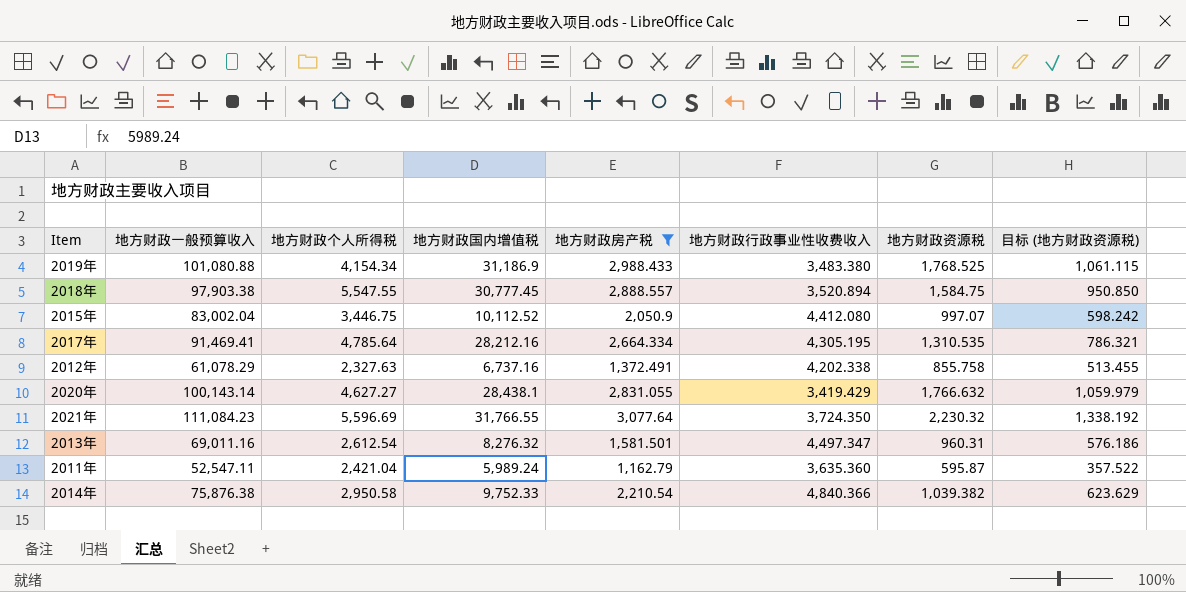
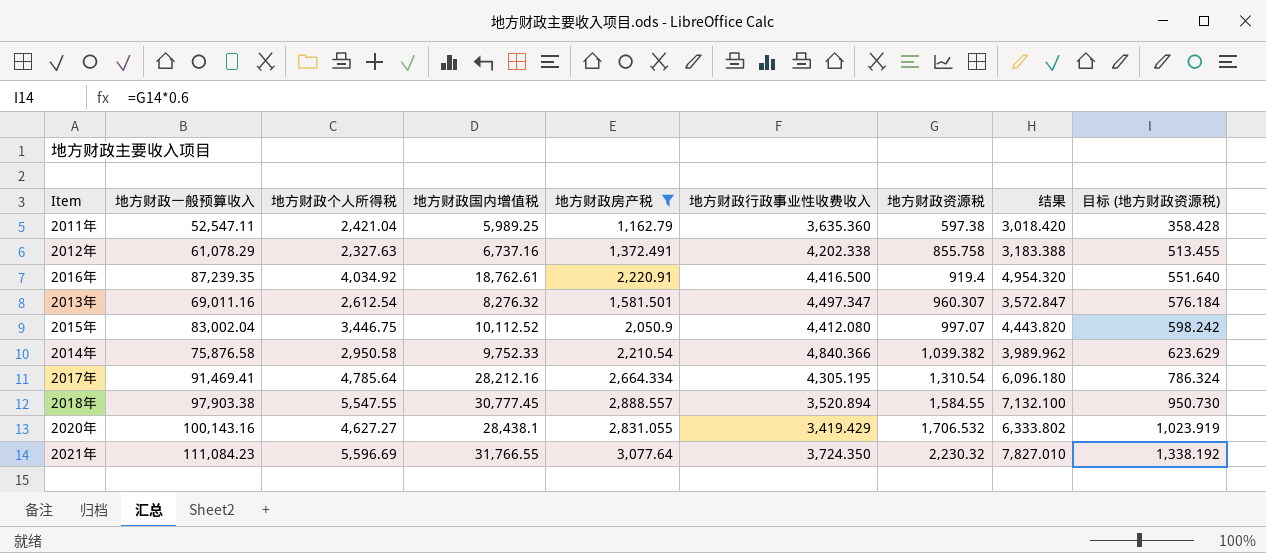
row order: none -> 地方财政资源税 ascending
column 结果 | formula: none -> [地方财政个人所得税] + [地方财政资源税]
row 2019年: 101,080.88 | 4,154.34 | 31,186.9 | 2,988.433 | 3,483.380 | 1,768.525 | 1,061.115 -> none
2011年 | 地方财政国内增值税: 5,989.24 -> 5,989.25
2011年 | 地方财政资源税: 595.87 -> 597.38
2011年 | 目标 (地方财政资源税): 357.522 -> 358.428
row 2016年: none -> 87,239.35 | 4,034.92 | 18,762.61 | 2,220.91 | 4,416.500 | 919.4 | 4,954.320 | 551.640
2013年 | 地方财政资源税: 960.31 -> 960.307
2013年 | 目标 (地方财政资源税): 576.186 -> 576.184
2014年 | 地方财政一般预算收入: 75,876.38 -> 75,876.58
2017年 | 地方财政资源税: 1,310.535 -> 1,310.54
2017年 | 目标 (地方财政资源税): 786.321 -> 786.324
2018年 | 地方财政资源税: 1,584.75 -> 1,584.55
2018年 | 目标 (地方财政资源税): 950.850 -> 950.730
2020年 | 地方财政一般预算收入: 100,143.14 -> 100,143.16
2020年 | 地方财政资源税: 1,766.632 -> 1,706.532
2020年 | 目标 (地方财政资源税): 1,059.979 -> 1,023.919

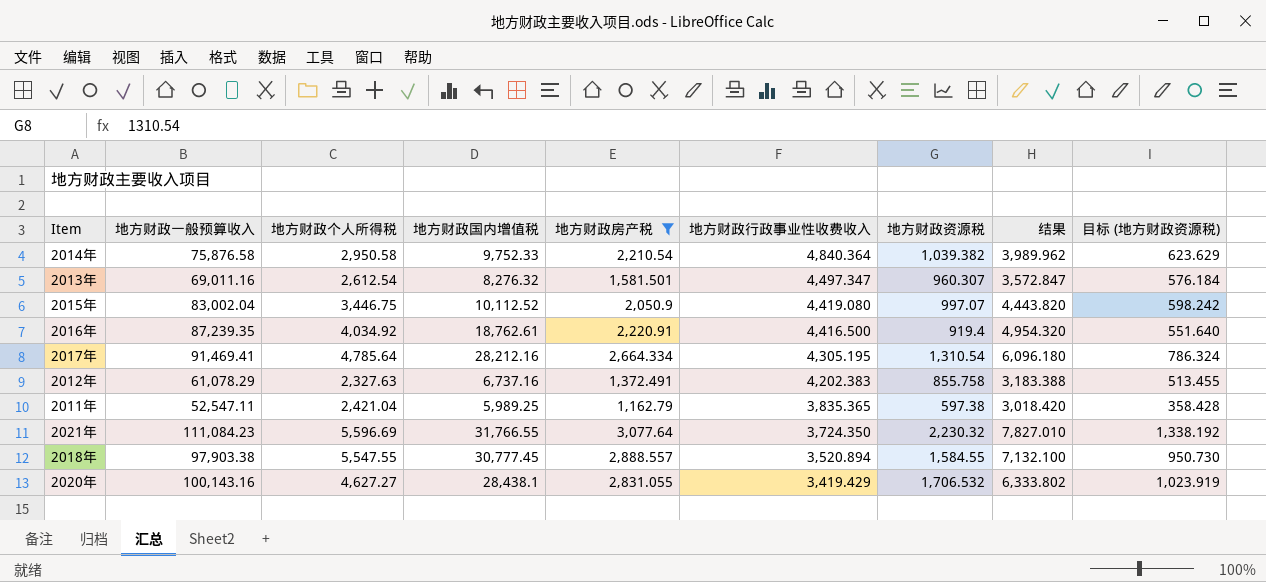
row order: 地方财政资源税 ascending -> 地方财政行政事业性收费收入 descending
2014年 | 地方财政行政事业性收费收入: 4,840.366 -> 4,840.364
2015年 | 地方财政行政事业性收费收入: 4,412.080 -> 4,419.080
2012年 | 地方财政行政事业性收费收入: 4,202.338 -> 4,202.383
2011年 | 地方财政行政事业性收费收入: 3,635.360 -> 3,835.365

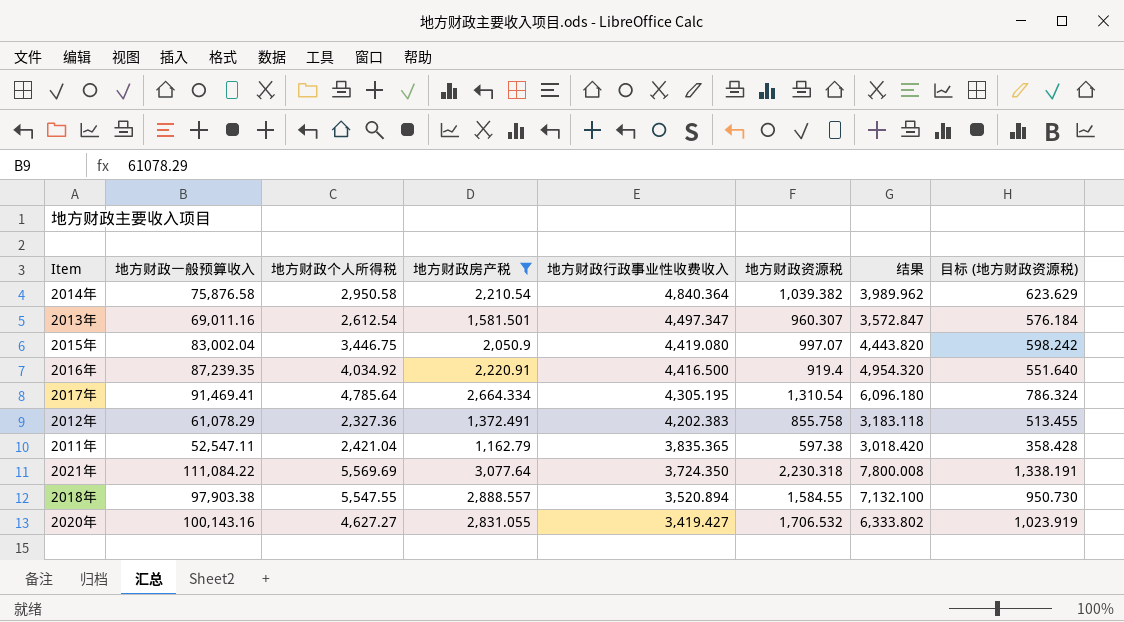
column 地方财政国内增值税 | position: 4 -> none
2012年 | 地方财政个人所得税: 2,327.63 -> 2,327.36
2012年 | 结果: 3,183.388 -> 3,183.118
2021年 | 地方财政一般预算收入: 111,084.23 -> 111,084.22
2021年 | 地方财政个人所得税: 5,596.69 -> 5,569.69
2021年 | 地方财政资源税: 2,230.32 -> 2,230.318
2021年 | 结果: 7,827.010 -> 7,800.008
2021年 | 目标 (地方财政资源税): 1,338.192 -> 1,338.191
2020年 | 地方财政行政事业性收费收入: 3,419.429 -> 3,419.427

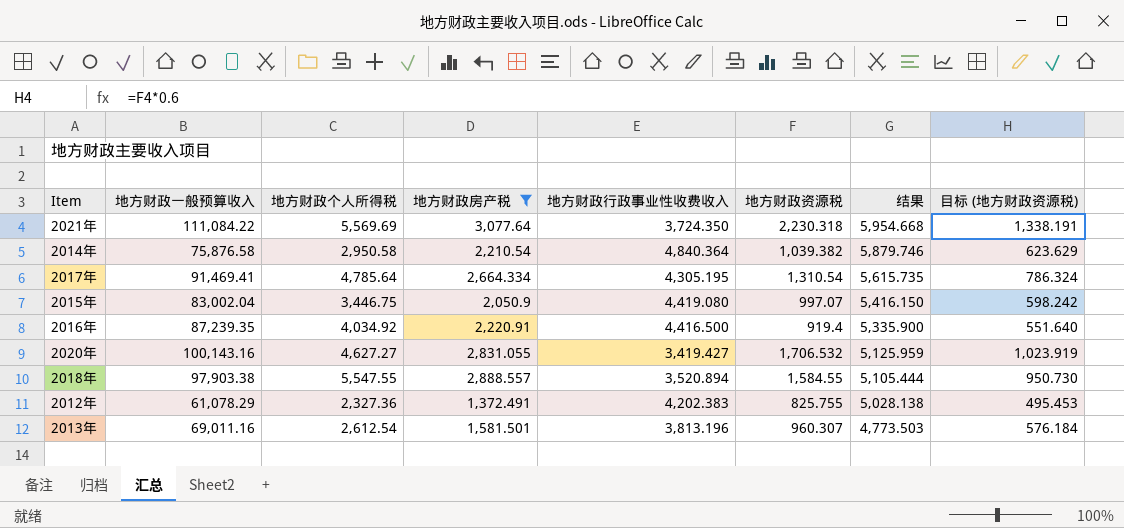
row order: 地方财政行政事业性收费收入 descending -> 结果 descending
column 结果 | formula: [地方财政个人所得税] + [地方财政资源税] -> [地方财政行政事业性收费收入] + [地方财政资源税]
row 2011年: 52,547.11 | 2,421.04 | 1,162.79 | 3,835.365 | 597.38 | 3,018.420 | 358.428 -> none
2012年 | 地方财政资源税: 855.758 -> 825.755
2012年 | 目标 (地方财政资源税): 513.455 -> 495.453
2013年 | 地方财政行政事业性收费收入: 4,497.347 -> 3,813.196

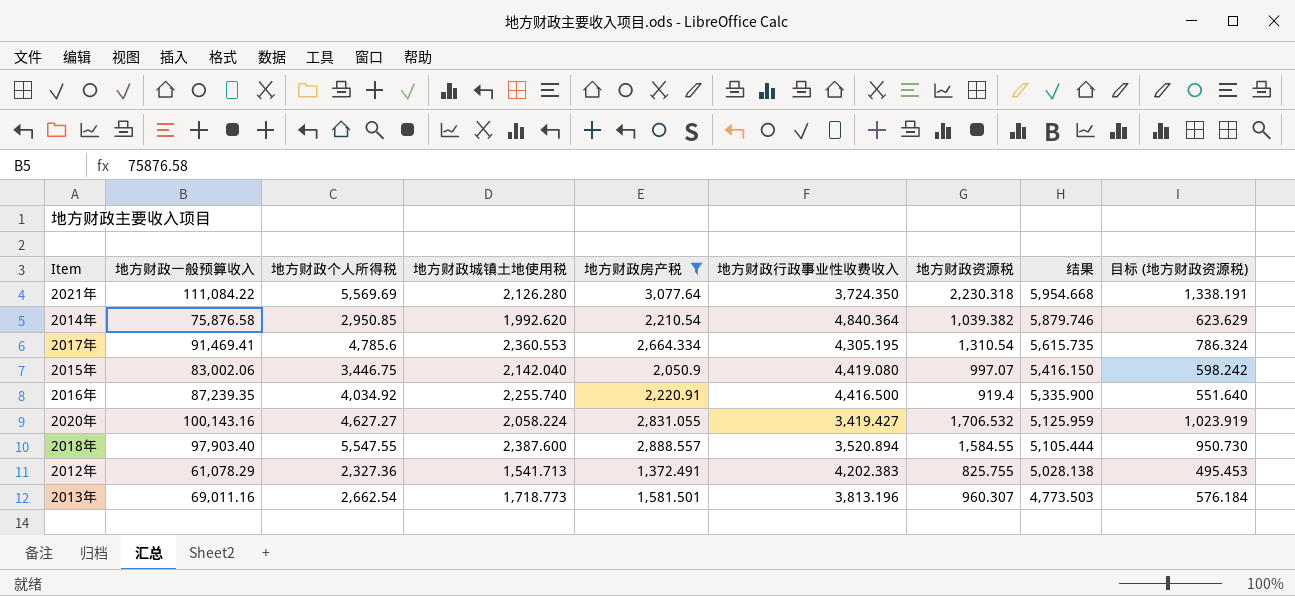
column 地方财政城镇土地使用税 | position: none -> 4
2014年 | 地方财政个人所得税: 2,950.58 -> 2,950.85
2017年 | 地方财政个人所得税: 4,785.64 -> 4,785.6
2015年 | 地方财政一般预算收入: 83,002.04 -> 83,002.06
2018年 | 地方财政一般预算收入: 97,903.38 -> 97,903.40
2013年 | 地方财政个人所得税: 2,612.54 -> 2,662.54

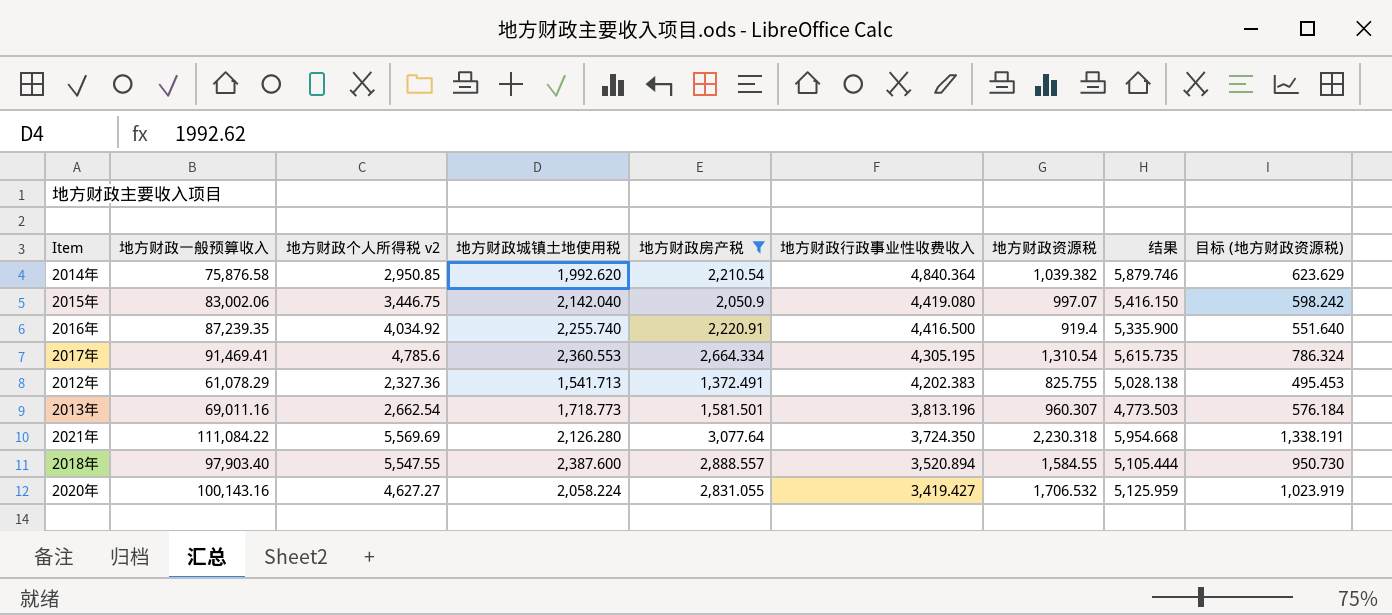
row order: 结果 descending -> 地方财政行政事业性收费收入 descending
column name: 地方财政个人所得税 -> 地方财政个人所得税 v2

